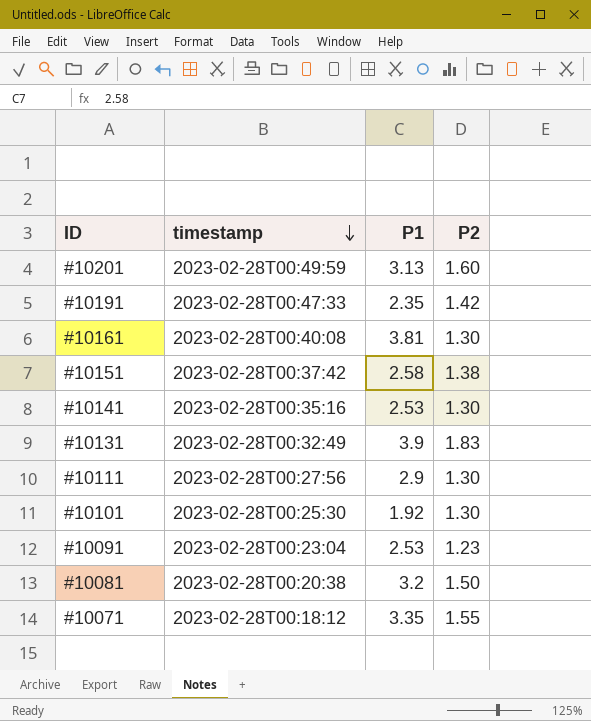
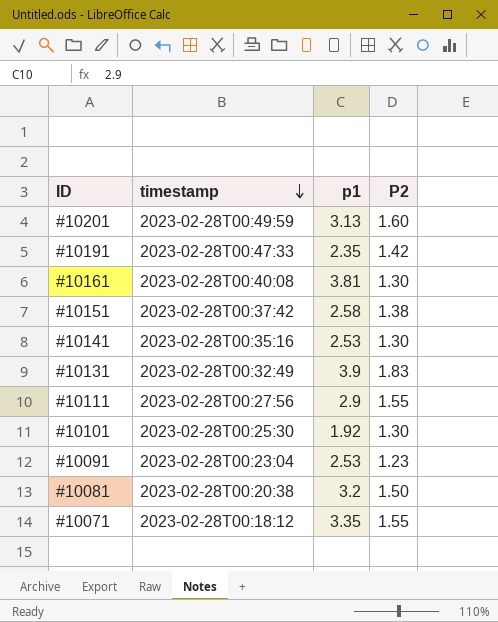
column name: P1 -> p1
#10111 | P2: 1.30 -> 1.55

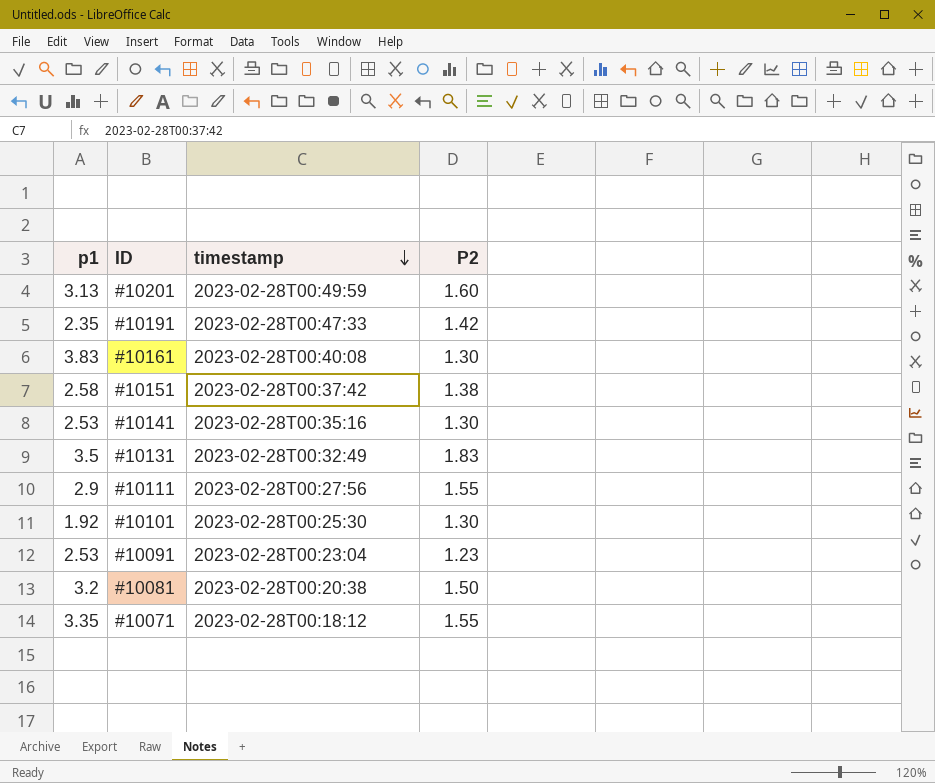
column p1 | position: 3 -> 1
#10161 | p1: 3.81 -> 3.83
#10131 | p1: 3.9 -> 3.5

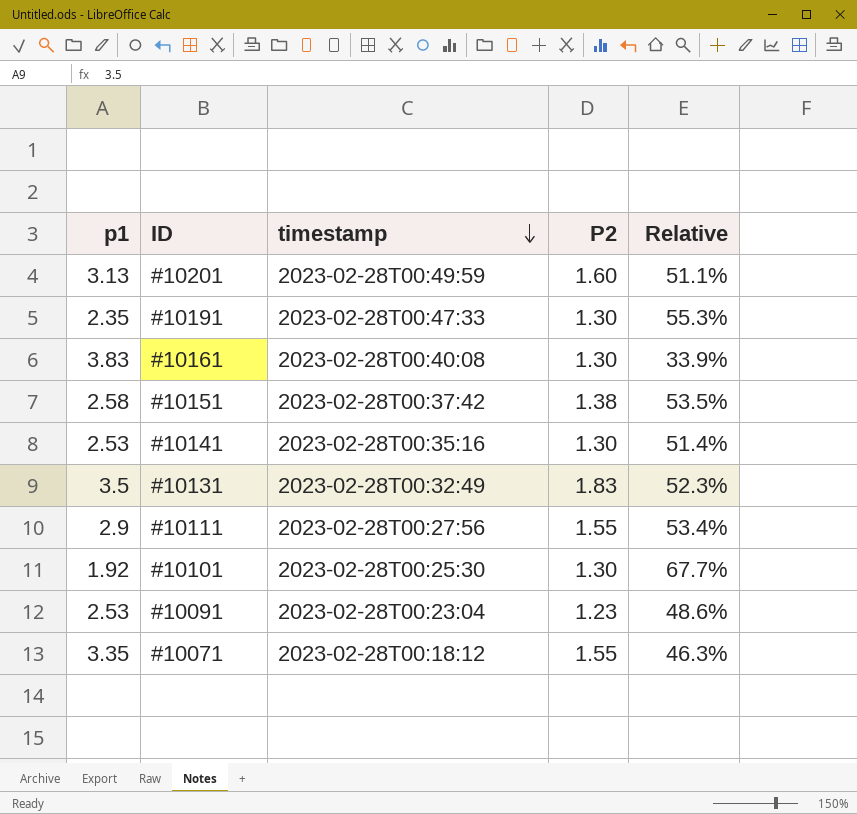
column Relative | formula: none -> [P2] / [p1]
row #10081: 3.2 | 2023-02-28T00:20:38 | 1.50 -> none
#10191 | P2: 1.42 -> 1.30

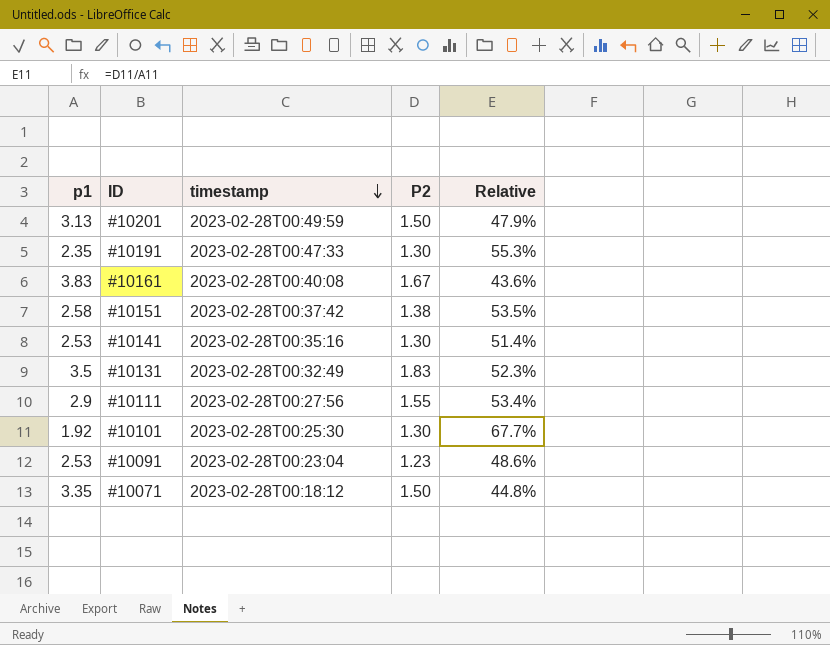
#10201 | P2: 1.60 -> 1.50
#10201 | Relative: 51.1% -> 47.9%
#10161 | P2: 1.30 -> 1.67
#10161 | Relative: 33.9% -> 43.6%
#10071 | P2: 1.55 -> 1.50
#10071 | Relative: 46.3% -> 44.8%

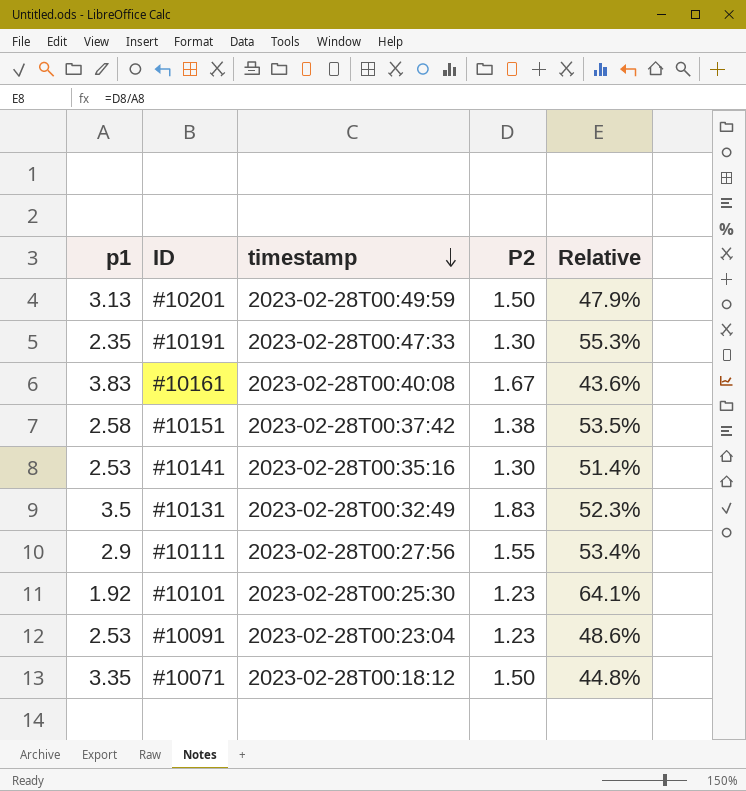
#10101 | P2: 1.30 -> 1.23
#10101 | Relative: 67.7% -> 64.1%

